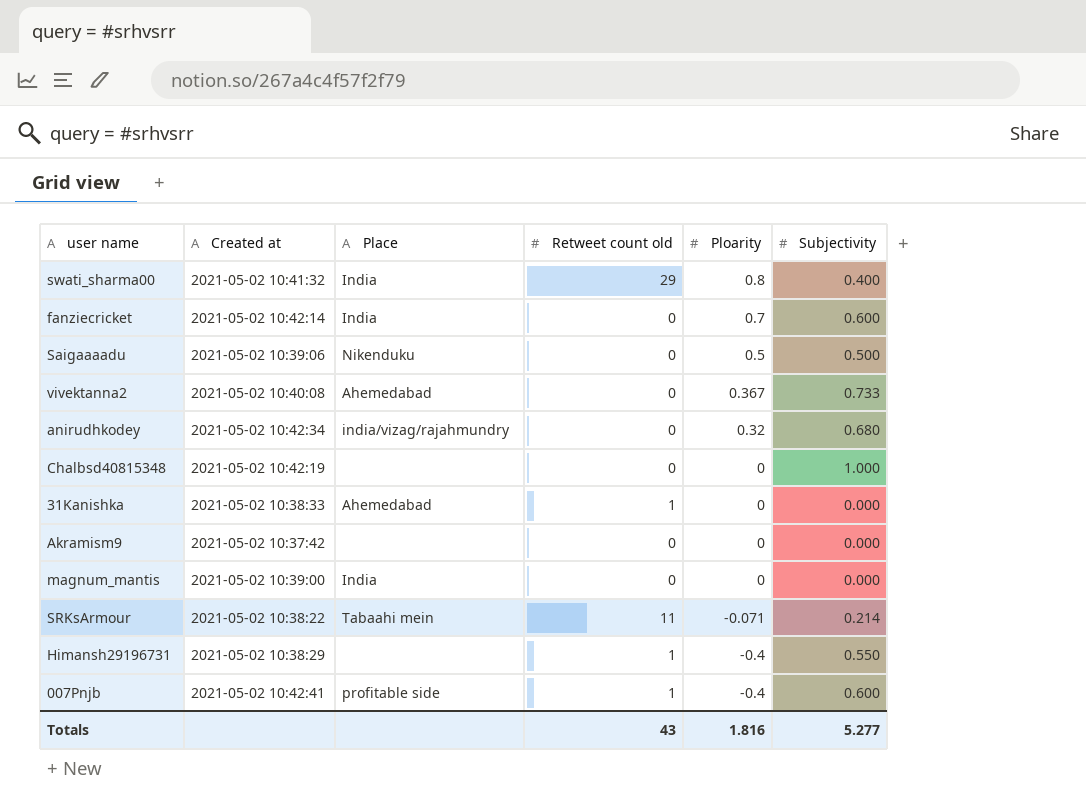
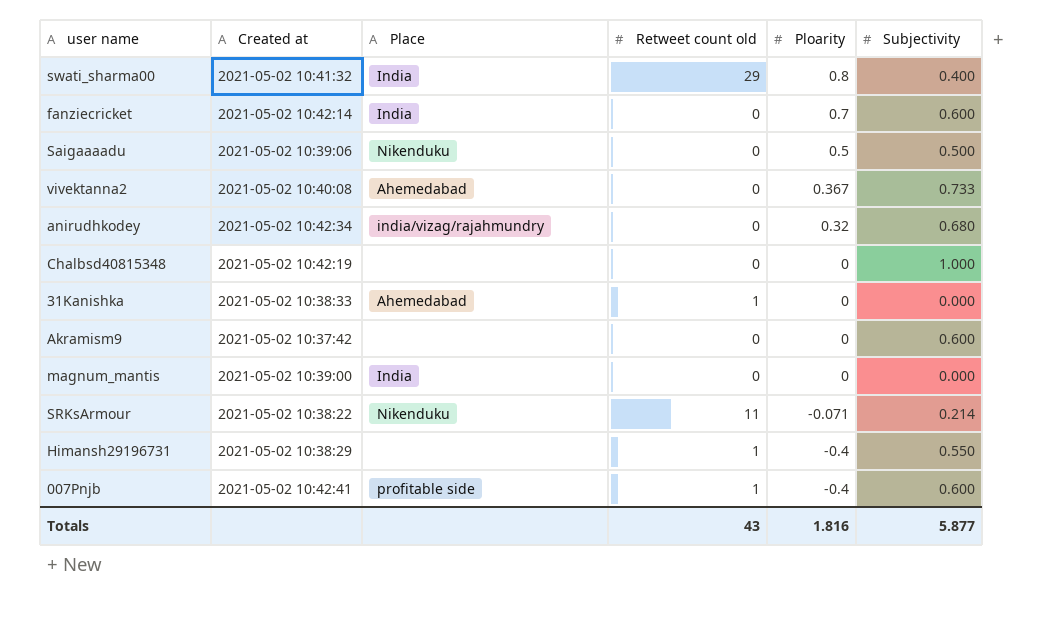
Akramism9 | Subjectivity: 0.000 -> 0.600
SRKsArmour | Place: Tabaahi mein -> Nikenduku
Totals | Subjectivity: 5.277 -> 5.877

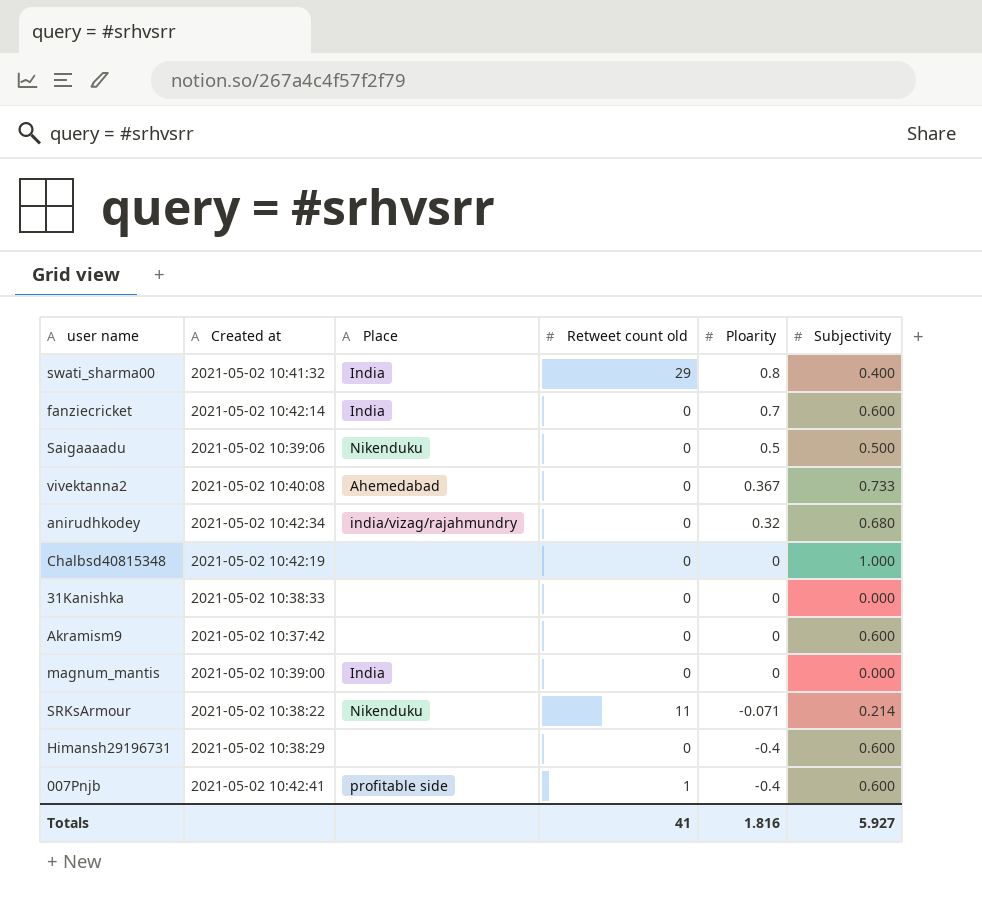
31Kanishka | Place: Ahemedabad -> none
31Kanishka | Retweet count old: 1 -> 0
Himansh29196731 | Retweet count old: 1 -> 0
Himansh29196731 | Subjectivity: 0.550 -> 0.600
Totals | Retweet count old: 43 -> 41
Totals | Subjectivity: 5.877 -> 5.927

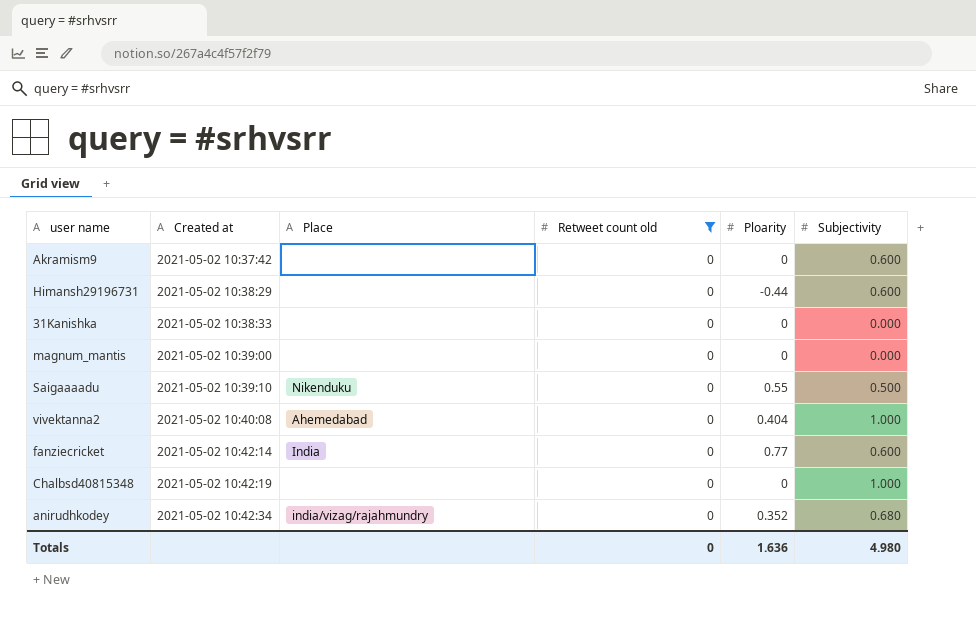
filter: none -> Retweet count old = 0
row order: Ploarity descending -> Created at ascending
Himansh29196731 | Ploarity: -0.4 -> -0.44
magnum_mantis | Place: India -> none
Saigaaaadu | Created at: 2021-05-02 10:39:06 -> 2021-05-02 10:39:10
Saigaaaadu | Ploarity: 0.5 -> 0.55
vivektanna2 | Ploarity: 0.367 -> 0.404
vivektanna2 | Subjectivity: 0.733 -> 1.000
fanziecricket | Ploarity: 0.7 -> 0.77
anirudhkodey | Ploarity: 0.32 -> 0.352
Totals | Retweet count old: 41 -> 0
Totals | Ploarity: 1.816 -> 1.636
Totals | Subjectivity: 5.927 -> 4.980

